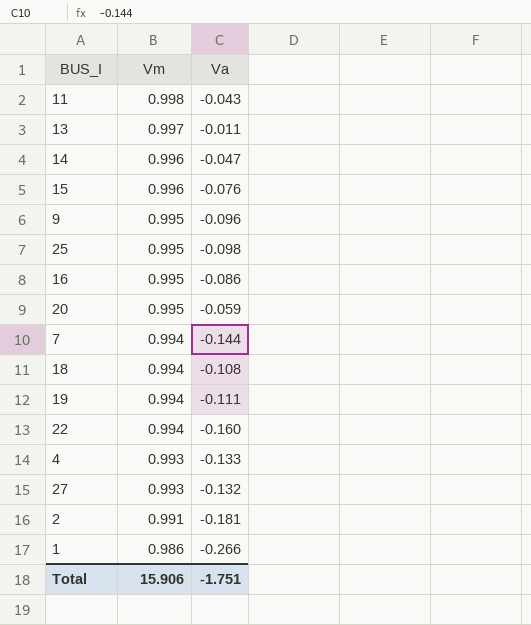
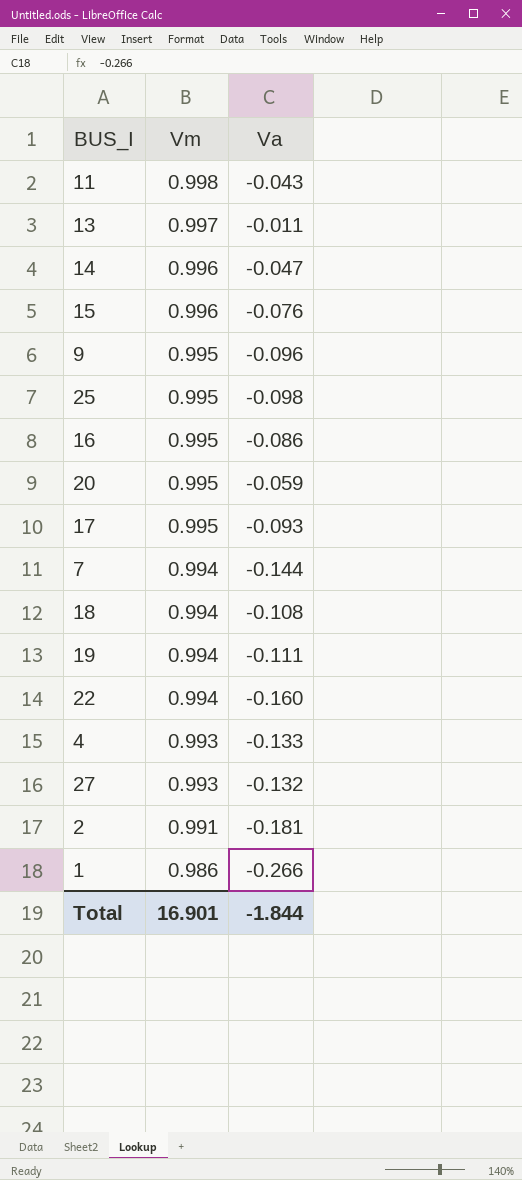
row 17: none -> 0.995 | -0.093
Total | Vm: 15.906 -> 16.901
Total | Va: -1.751 -> -1.844

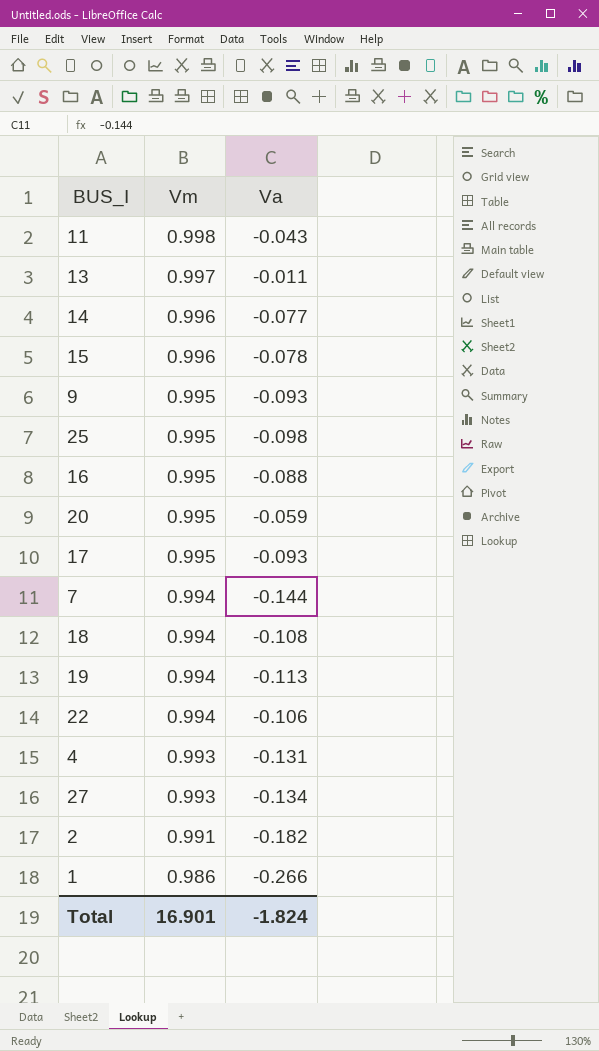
14 | Va: -0.047 -> -0.077
15 | Va: -0.076 -> -0.078
9 | Va: -0.096 -> -0.093
16 | Va: -0.086 -> -0.088
19 | Va: -0.111 -> -0.113
22 | Va: -0.160 -> -0.106
4 | Va: -0.133 -> -0.131
27 | Va: -0.132 -> -0.134
2 | Va: -0.181 -> -0.182
Total | Va: -1.844 -> -1.824

